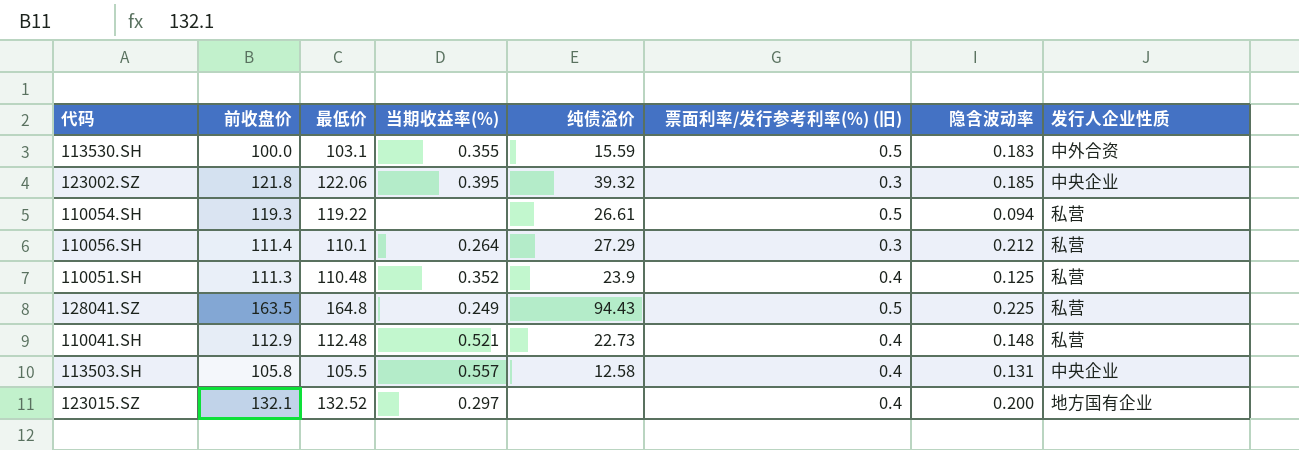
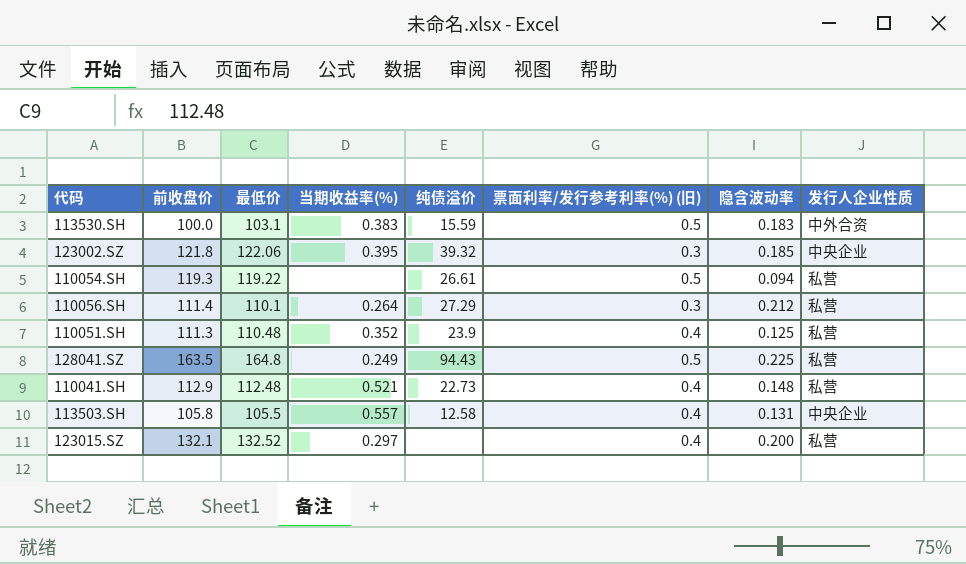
113530.SH | 当期收益率(%): 0.355 -> 0.383
123015.SZ | 发行人企业性质: 地方国有企业 -> 私营

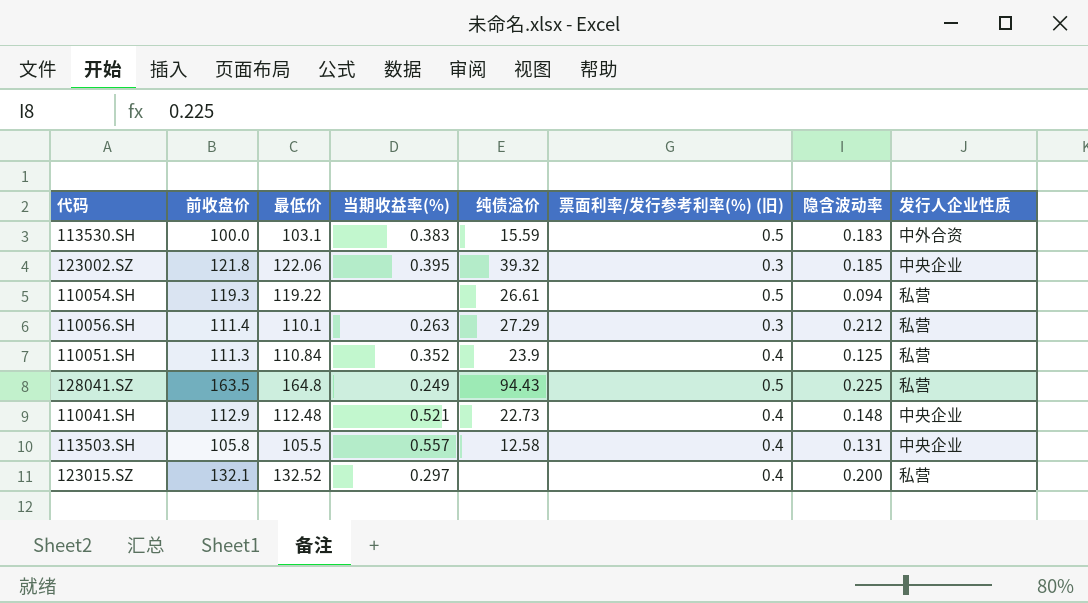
110056.SH | 当期收益率(%): 0.264 -> 0.263
110051.SH | 最低价: 110.48 -> 110.84
110041.SH | 发行人企业性质: 私营 -> 中央企业

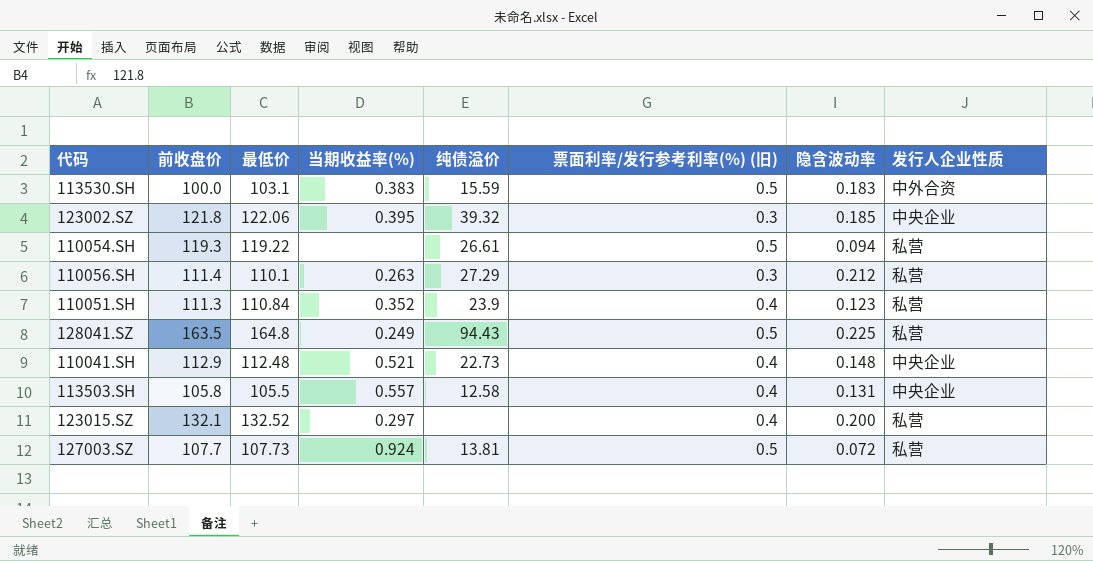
110051.SH | 隐含波动率: 0.125 -> 0.123
row 127003.SZ: none -> 107.7 | 107.73 | 0.924 | 13.81 | 0.5 | 0.072 | 私营

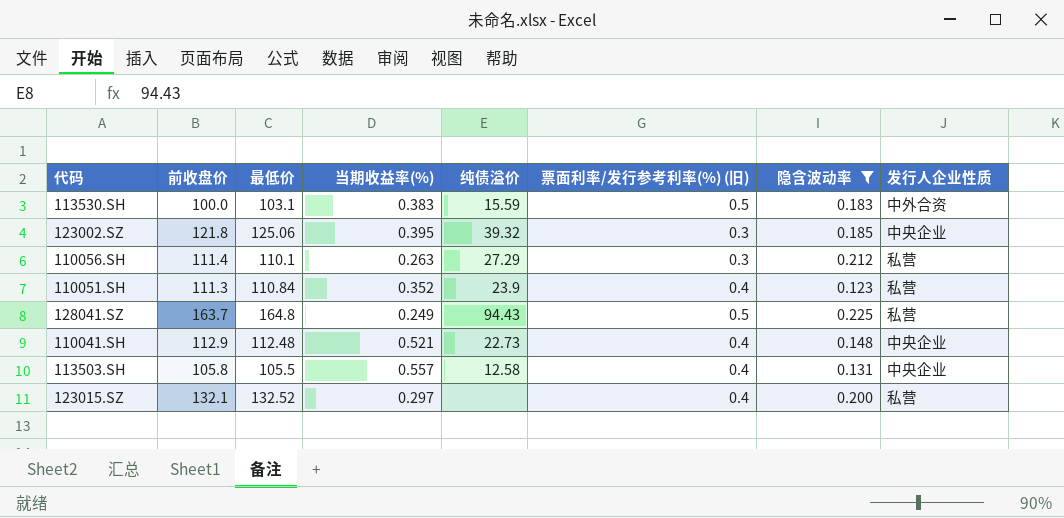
filter: none -> 隐含波动率 >= 0.123
123002.SZ | 最低价: 122.06 -> 125.06
128041.SZ | 前收盘价: 163.5 -> 163.7

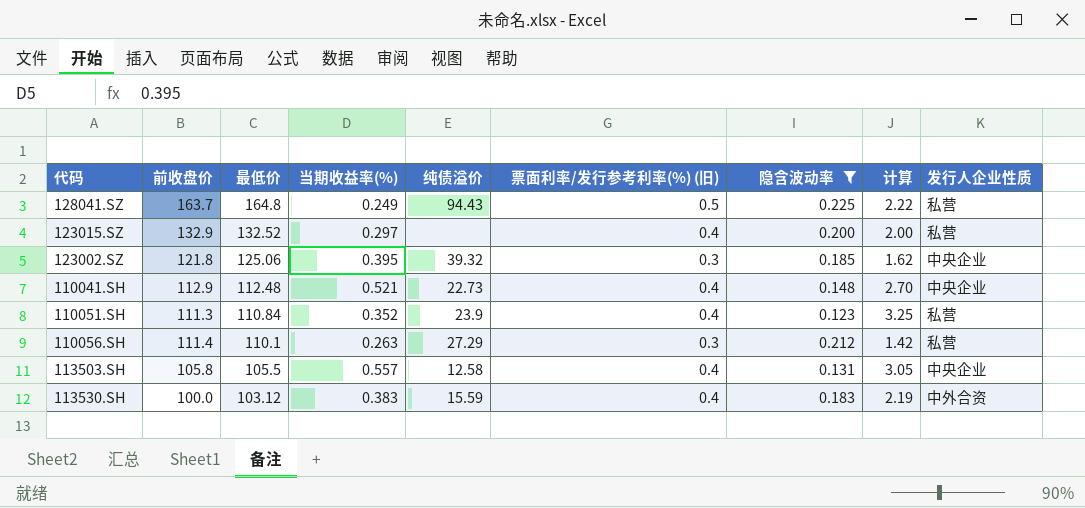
row order: none -> 最低价 descending
column 计算 | formula: none -> [票面利率/发行参考利率(%) (旧)] / [隐含波动率]
123015.SZ | 前收盘价: 132.1 -> 132.9
113530.SH | 最低价: 103.1 -> 103.12
113530.SH | 票面利率/发行参考利率(%) (旧): 0.5 -> 0.4

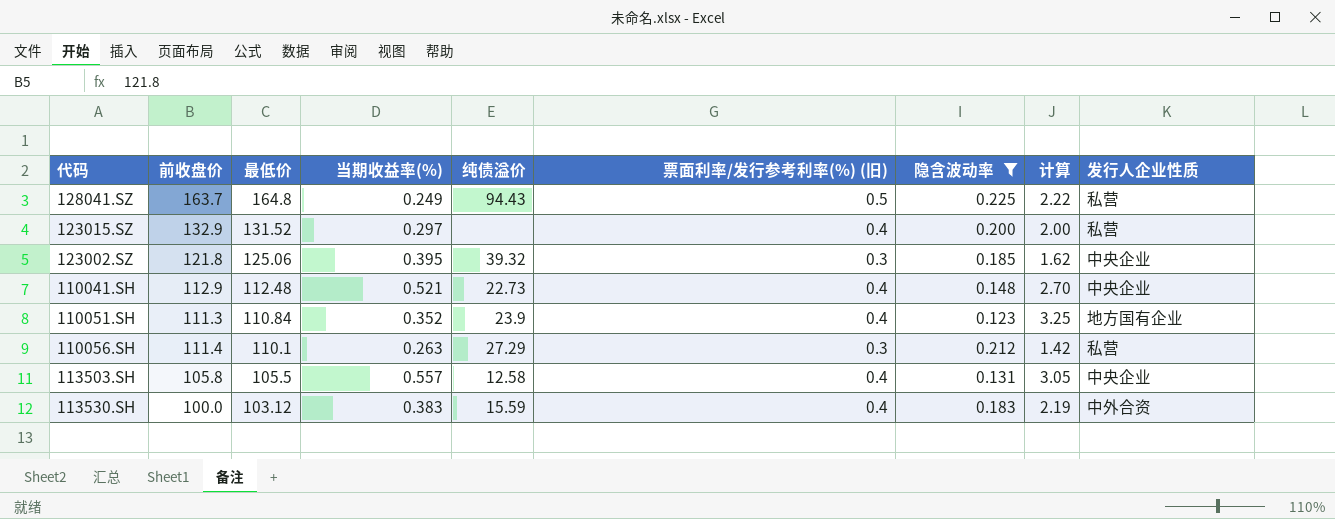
123015.SZ | 最低价: 132.52 -> 131.52
110051.SH | 发行人企业性质: 私营 -> 地方国有企业

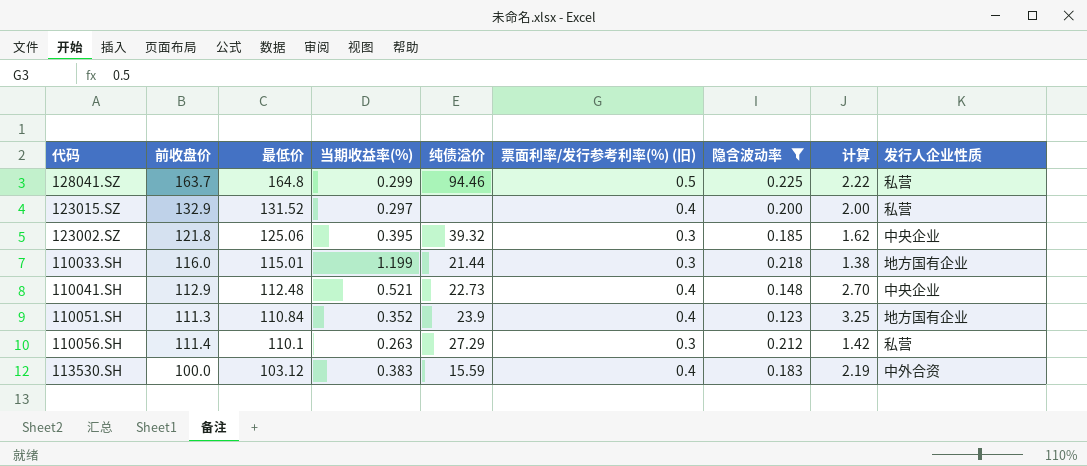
row 113503.SH: 105.8 | 105.5 | 0.557 | 12.58 | 0.4 | 0.131 | 3.05 | 中央企业 -> none
128041.SZ | 当期收益率(%): 0.249 -> 0.299
128041.SZ | 纯债溢价: 94.43 -> 94.46
row 110033.SH: none -> 116.0 | 115.01 | 1.199 | 21.44 | 0.3 | 0.218 | 1.38 | 地方国有企业

